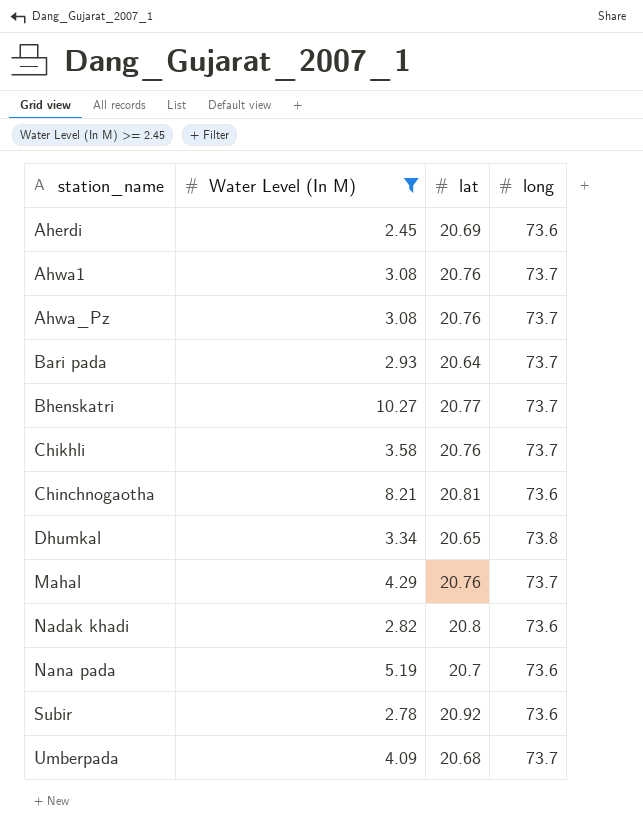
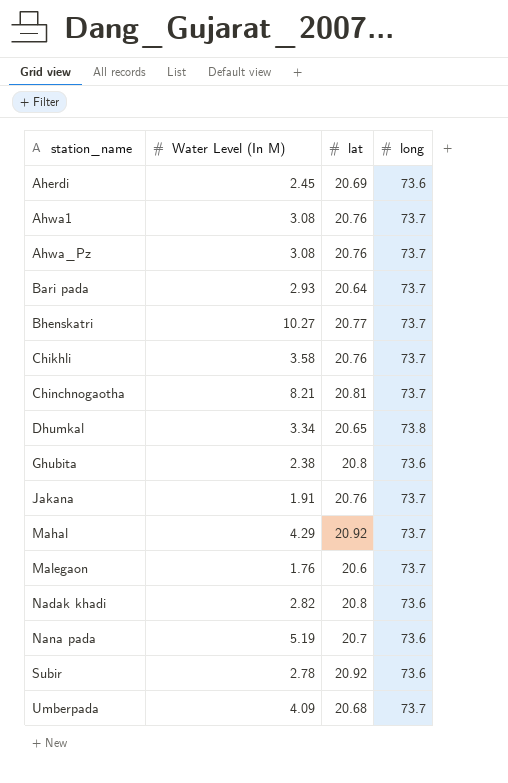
filter: Water Level (In M) >= 2.45 -> none
Chinchnogaotha | long: 73.6 -> 73.7
Mahal | lat: 20.76 -> 20.92

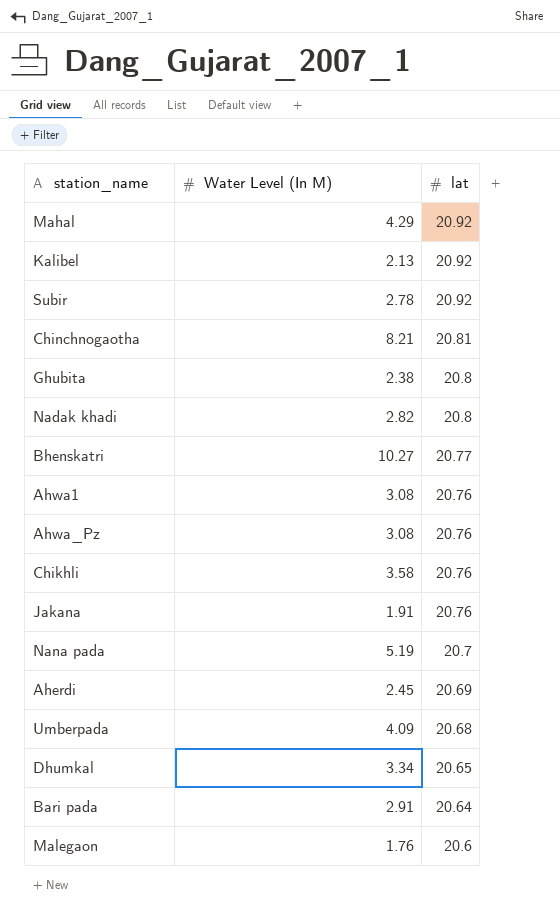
row order: station_name ascending -> lat descending
column long | position: 4 -> none
row Kalibel: none -> 2.13 | 20.92
Bari pada | Water Level (In M): 2.93 -> 2.91

